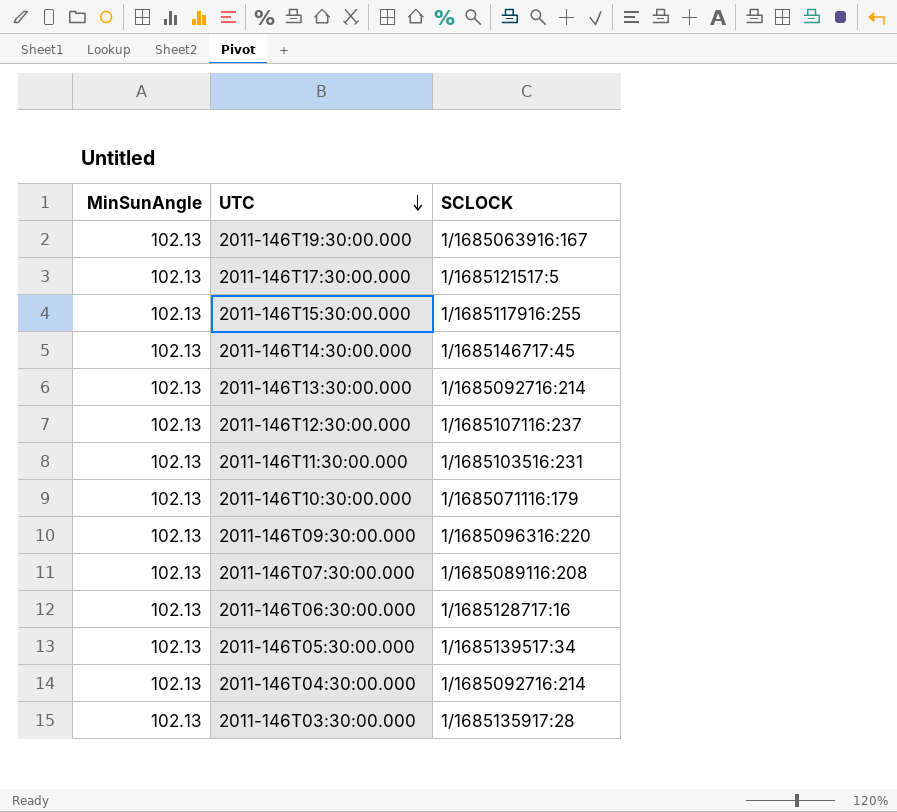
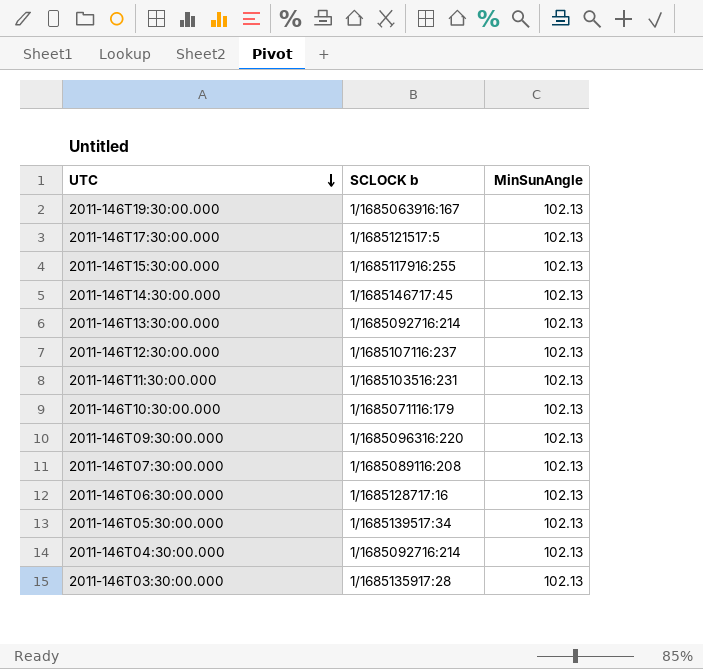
column name: SCLOCK -> SCLOCK b
column MinSunAngle | position: 1 -> 3

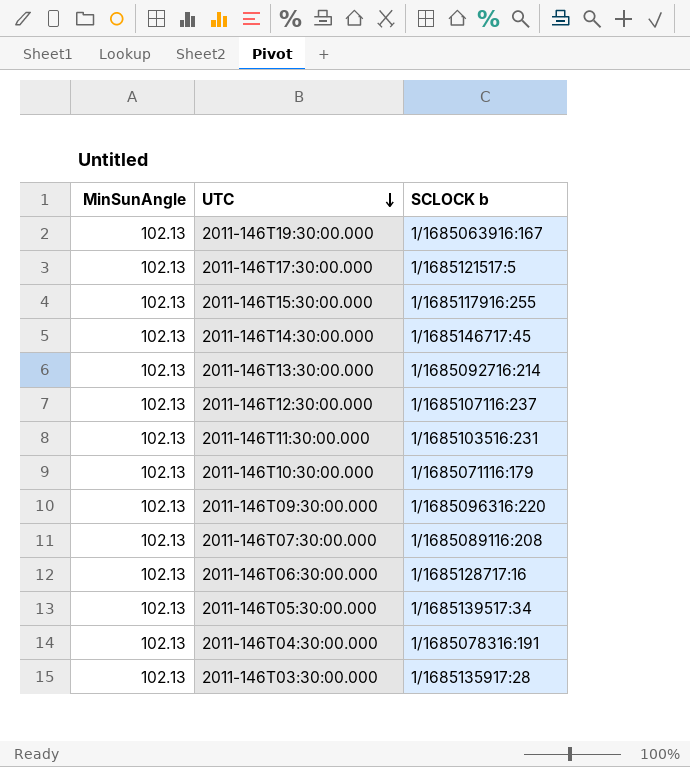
column MinSunAngle | position: 3 -> 1
2011-146T04:30:00.000 | SCLOCK b: 1/1685092716:214 -> 1/1685078316:191

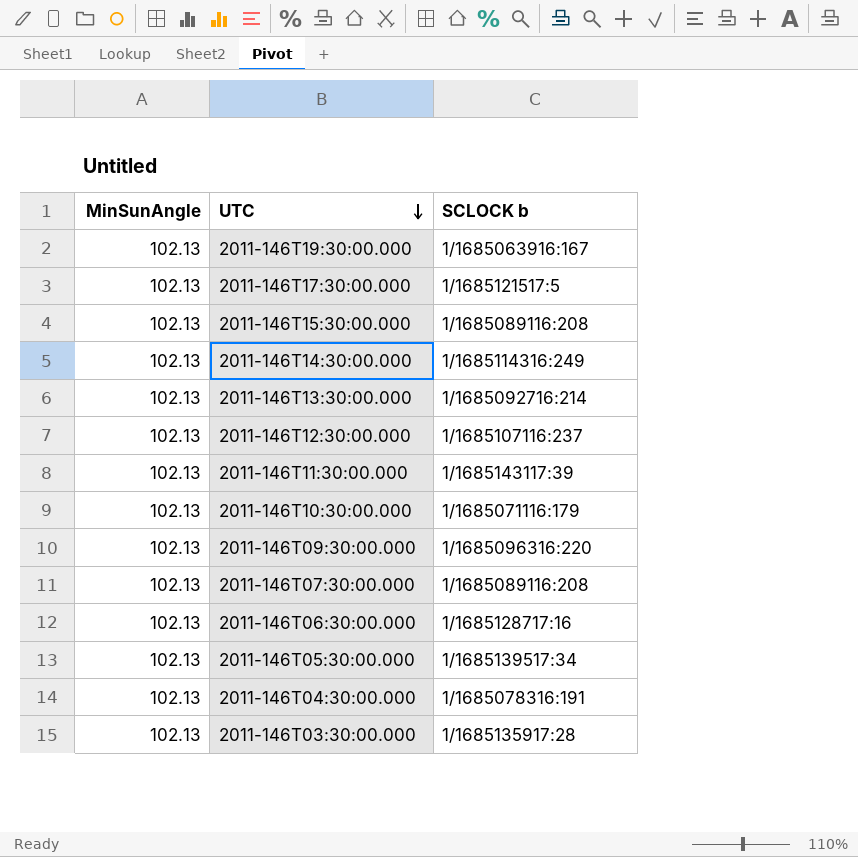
2011-146T15:30:00.000 | SCLOCK b: 1/1685117916:255 -> 1/1685089116:208
2011-146T14:30:00.000 | SCLOCK b: 1/1685146717:45 -> 1/1685114316:249
2011-146T11:30:00.000 | SCLOCK b: 1/1685103516:231 -> 1/1685143117:39

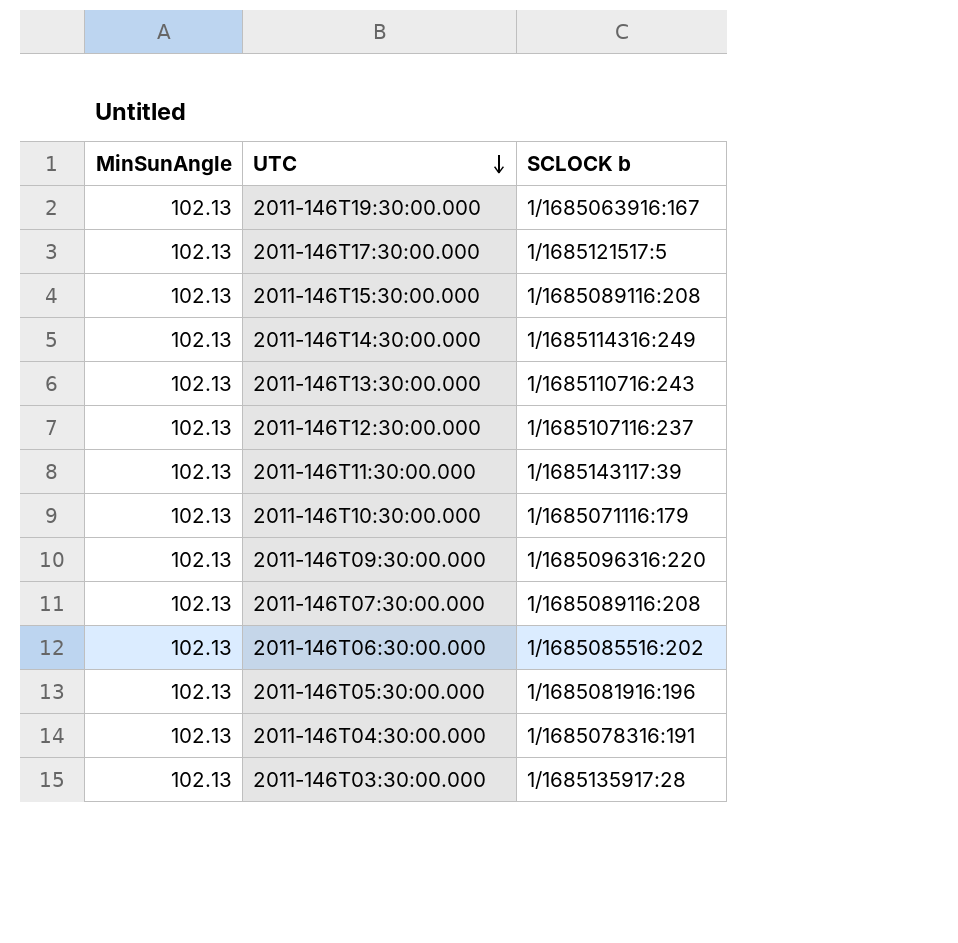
2011-146T13:30:00.000 | SCLOCK b: 1/1685092716:214 -> 1/1685110716:243
2011-146T06:30:00.000 | SCLOCK b: 1/1685128717:16 -> 1/1685085516:202
2011-146T05:30:00.000 | SCLOCK b: 1/1685139517:34 -> 1/1685081916:196

